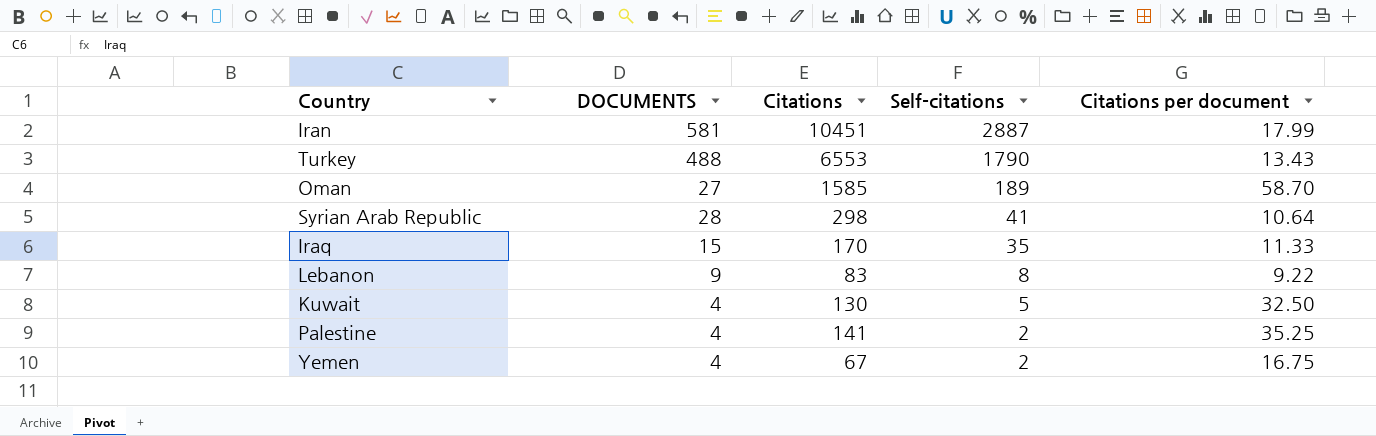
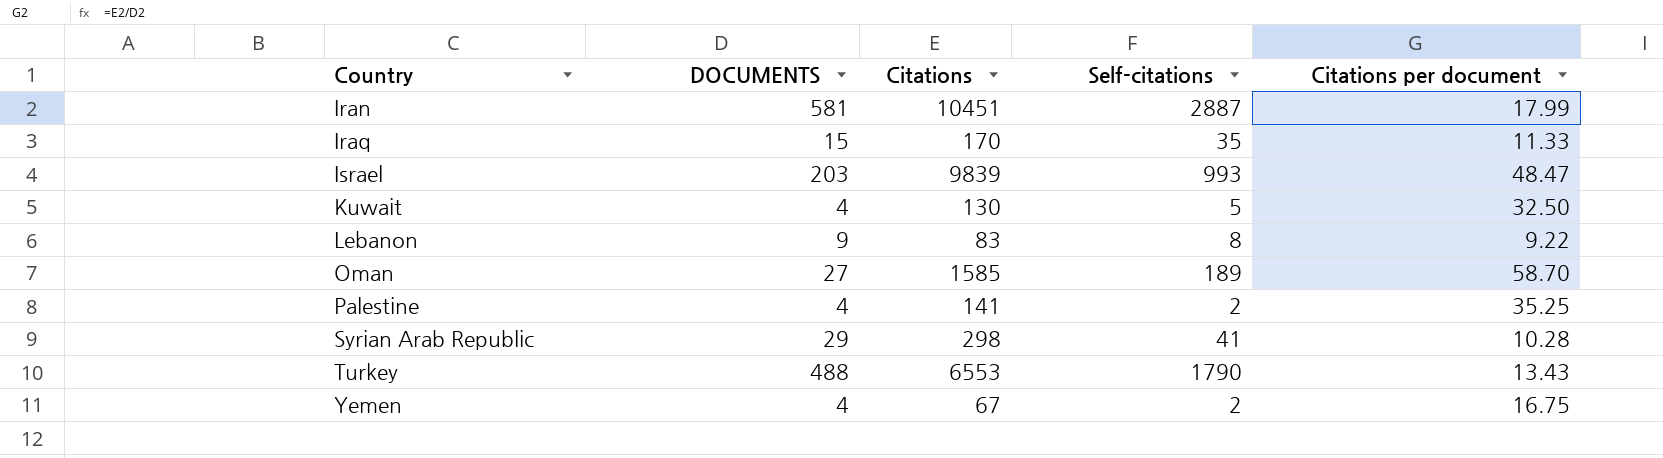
row order: Self-citations descending -> Country ascending
row Israel: none -> 203 | 9839 | 993 | 48.47
Syrian Arab Republic | DOCUMENTS: 28 -> 29
Syrian Arab Republic | Citations per document: 10.64 -> 10.28

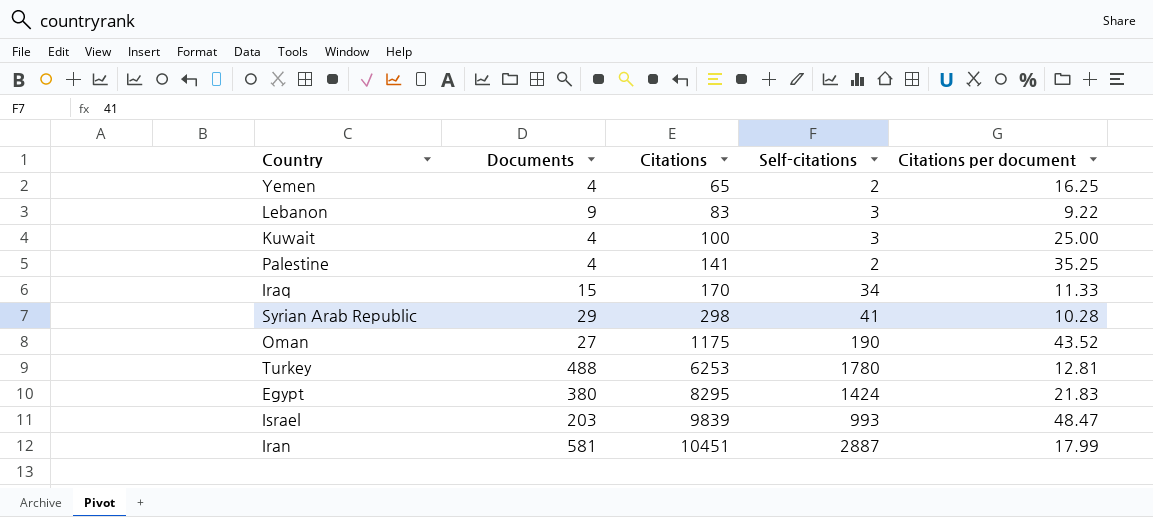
row order: Country ascending -> Citations ascending
column name: DOCUMENTS -> Documents
Yemen | Citations: 67 -> 65
Yemen | Citations per document: 16.75 -> 16.25
Lebanon | Self-citations: 8 -> 3
Kuwait | Citations: 130 -> 100
Kuwait | Self-citations: 5 -> 3
Kuwait | Citations per document: 32.50 -> 25.00
Iraq | Self-citations: 35 -> 34
Oman | Citations: 1585 -> 1175
Oman | Self-citations: 189 -> 190
Oman | Citations per document: 58.70 -> 43.52
Turkey | Citations: 6553 -> 6253
Turkey | Self-citations: 1790 -> 1780
Turkey | Citations per document: 13.43 -> 12.81
row Egypt: none -> 380 | 8295 | 1424 | 21.83

